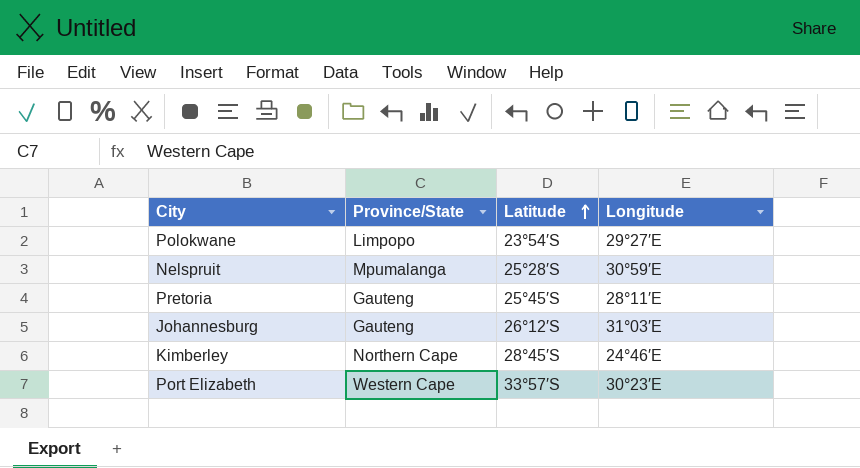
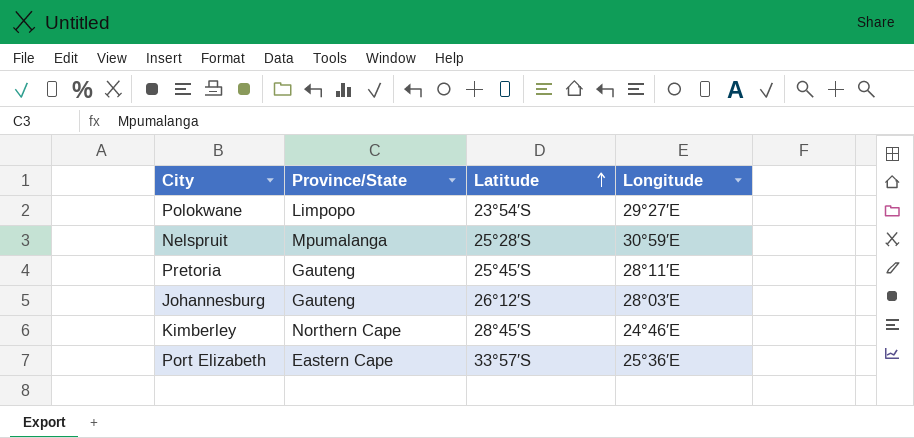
Johannesburg | Longitude: 31°03′E -> 28°03′E
Port Elizabeth | Province/State: Western Cape -> Eastern Cape
Port Elizabeth | Longitude: 30°23′E -> 25°36′E

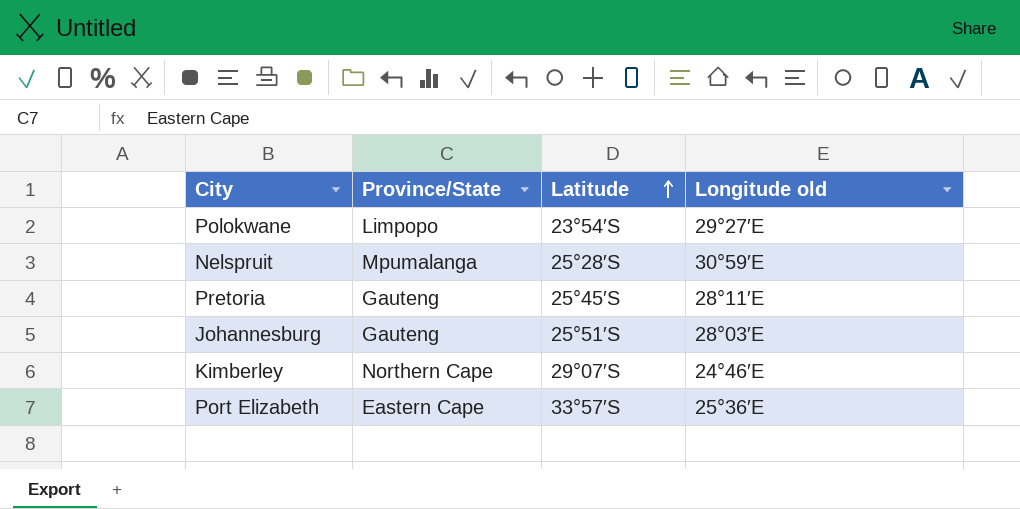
column name: Longitude -> Longitude old
Johannesburg | Latitude: 26°12′S -> 25°51′S
Kimberley | Latitude: 28°45′S -> 29°07′S

